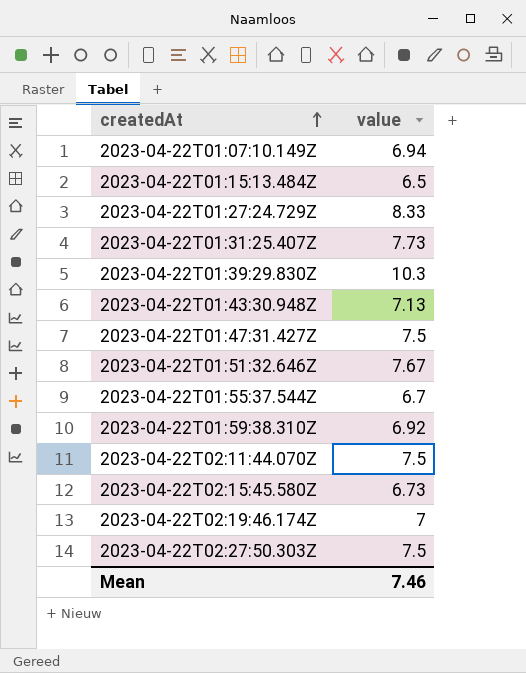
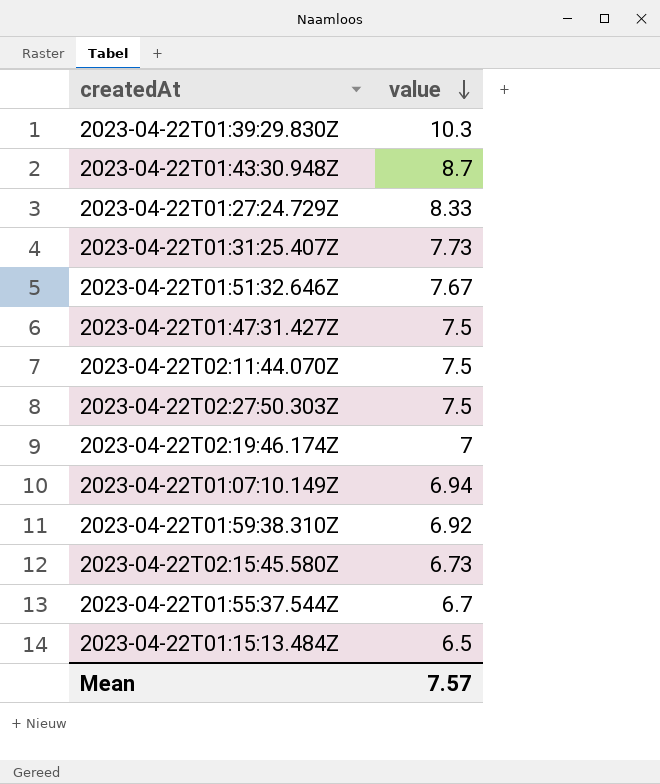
row order: createdAt ascending -> value descending
2023-04-22T01:43:30.948Z | value: 7.13 -> 8.7
Mean | value: 7.46 -> 7.57

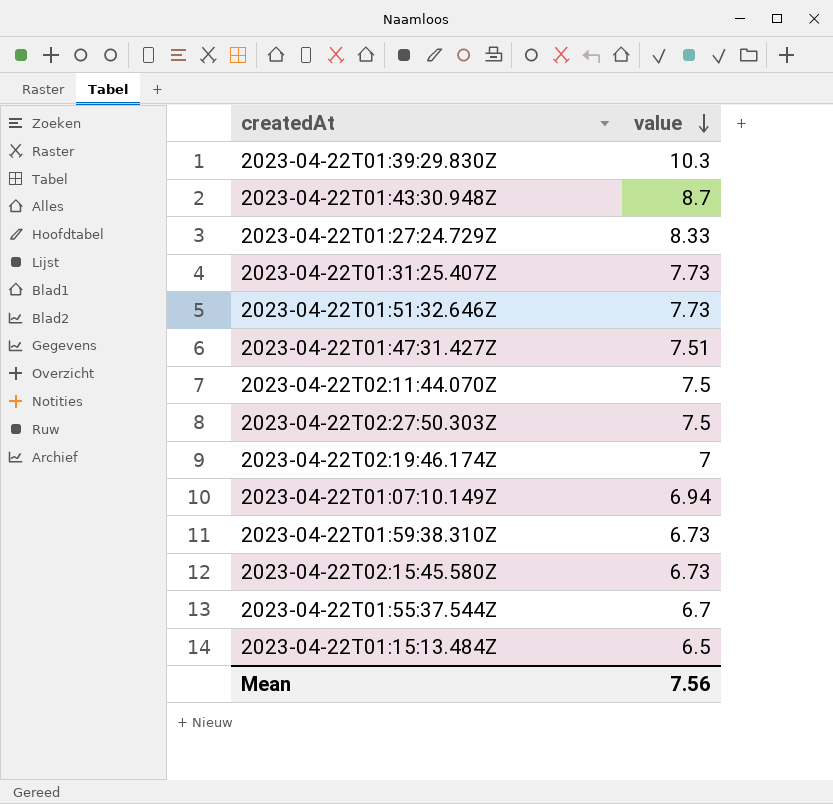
2023-04-22T01:51:32.646Z | value: 7.67 -> 7.73
2023-04-22T01:47:31.427Z | value: 7.5 -> 7.51
2023-04-22T01:59:38.310Z | value: 6.92 -> 6.73
Mean | value: 7.57 -> 7.56

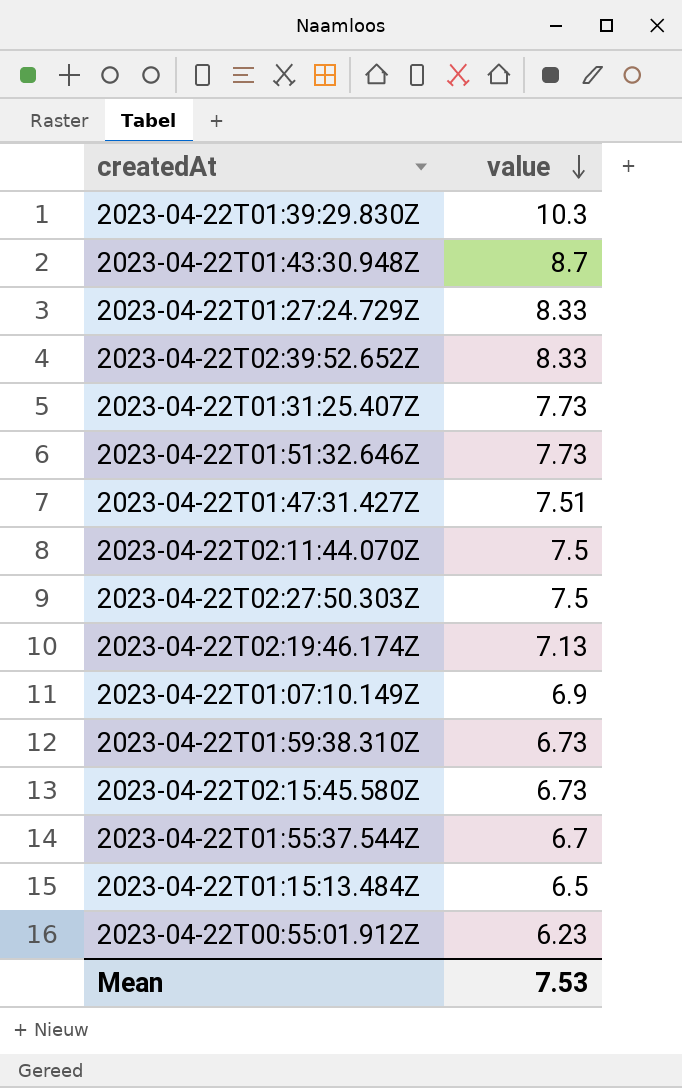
row 2023-04-22T02:39:52.652Z: none -> 8.33
2023-04-22T02:19:46.174Z | value: 7 -> 7.13
2023-04-22T01:07:10.149Z | value: 6.94 -> 6.9
row 2023-04-22T00:55:01.912Z: none -> 6.23
Mean | value: 7.56 -> 7.53

